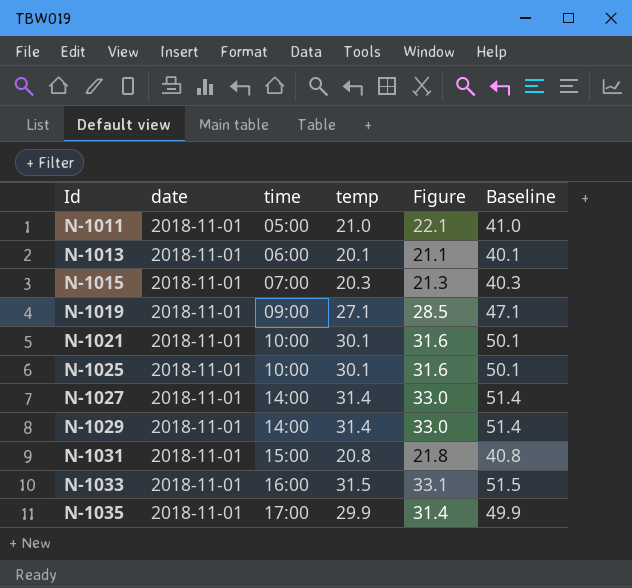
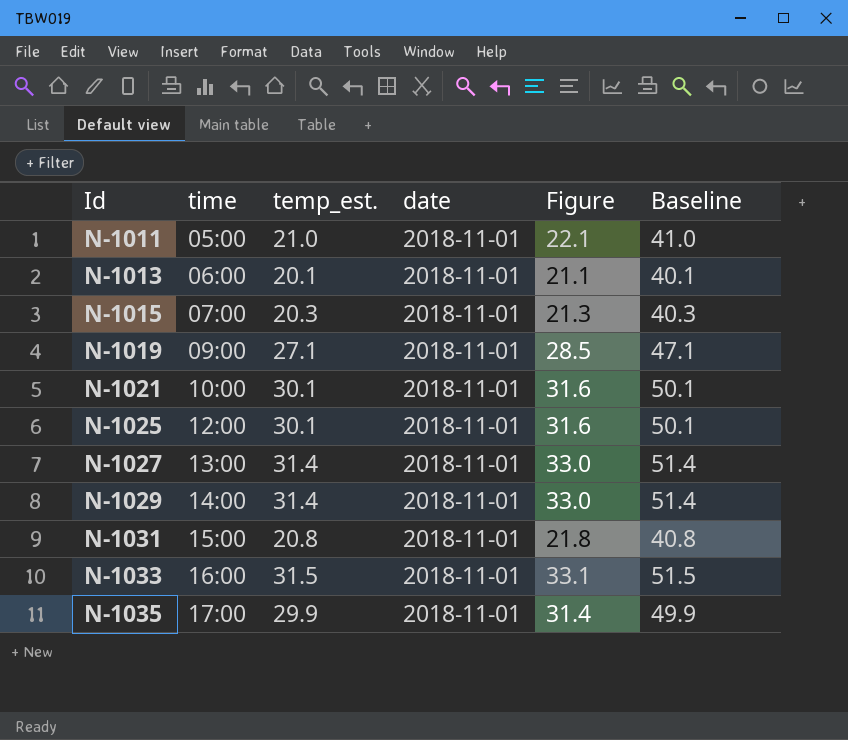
column name: temp -> temp_est.
column date | position: 2 -> 4
N-1025 | time: 10:00 -> 12:00
N-1027 | time: 14:00 -> 13:00

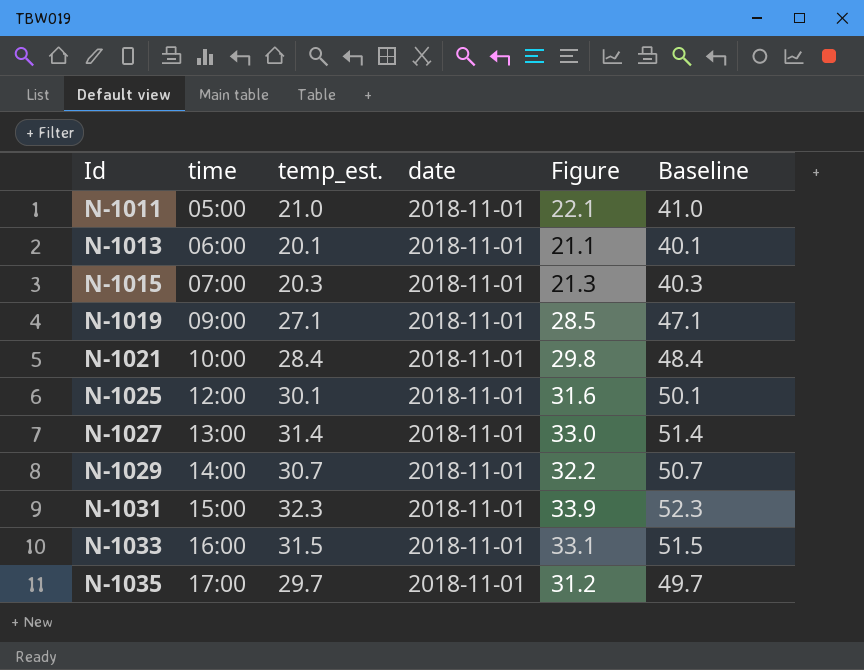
N-1021 | temp_est.: 30.1 -> 28.4
N-1021 | Figure: 31.6 -> 29.8
N-1021 | Baseline: 50.1 -> 48.4
N-1029 | temp_est.: 31.4 -> 30.7
N-1029 | Figure: 33.0 -> 32.2
N-1029 | Baseline: 51.4 -> 50.7
N-1031 | temp_est.: 20.8 -> 32.3
N-1031 | Figure: 21.8 -> 33.9
N-1031 | Baseline: 40.8 -> 52.3
N-1035 | temp_est.: 29.9 -> 29.7
N-1035 | Figure: 31.4 -> 31.2
N-1035 | Baseline: 49.9 -> 49.7

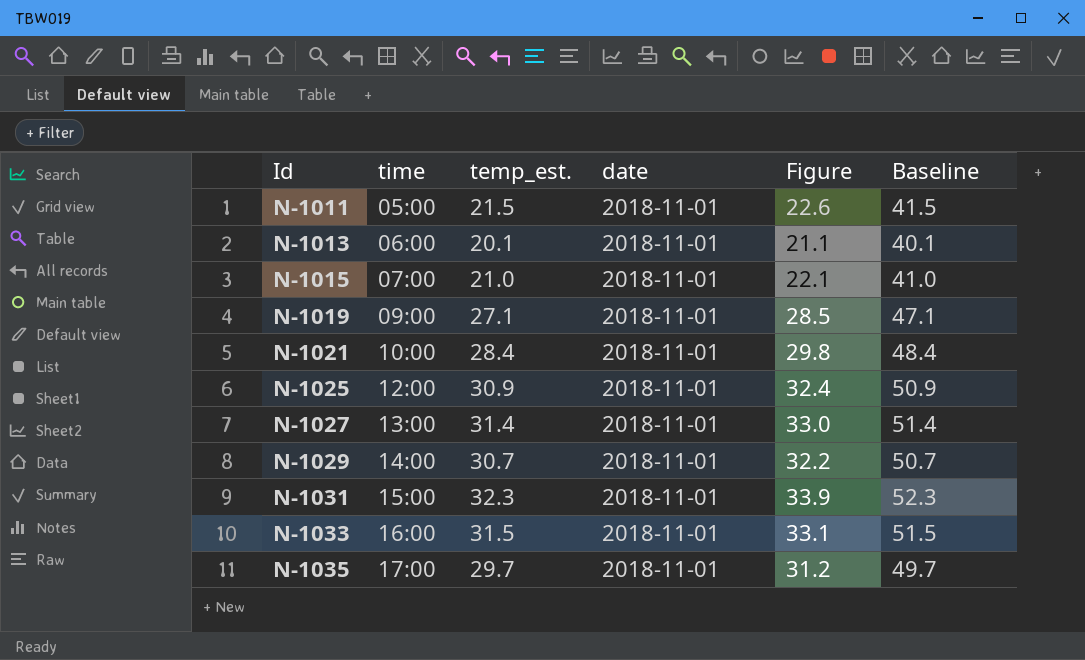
N-1011 | temp_est.: 21.0 -> 21.5
N-1011 | Figure: 22.1 -> 22.6
N-1011 | Baseline: 41.0 -> 41.5
N-1015 | temp_est.: 20.3 -> 21.0
N-1015 | Figure: 21.3 -> 22.1
N-1015 | Baseline: 40.3 -> 41.0
N-1025 | temp_est.: 30.1 -> 30.9
N-1025 | Figure: 31.6 -> 32.4
N-1025 | Baseline: 50.1 -> 50.9

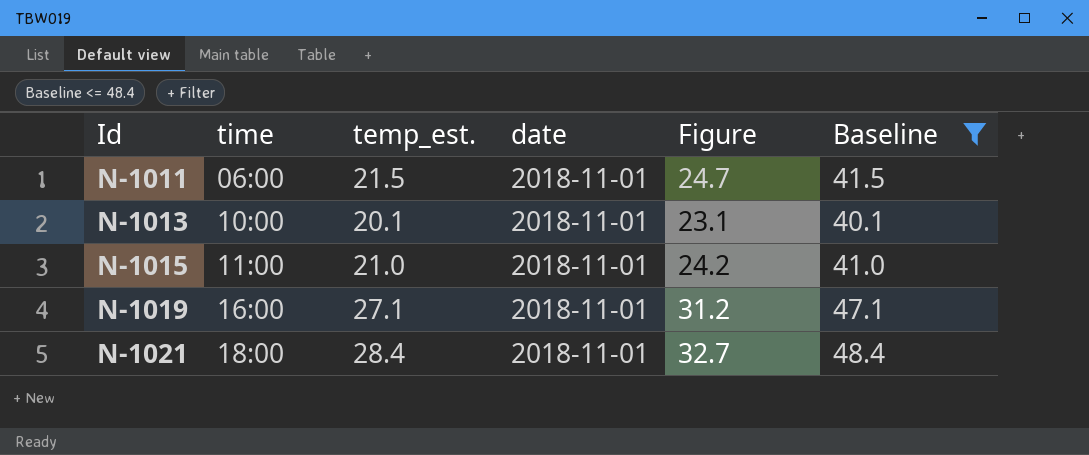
filter: none -> Baseline <= 48.4
column Figure | formula: [temp_est.] * 1.05 -> [temp_est.] * 1.15
N-1011 | time: 05:00 -> 06:00
N-1013 | time: 06:00 -> 10:00
N-1015 | time: 07:00 -> 11:00
N-1019 | time: 09:00 -> 16:00
N-1021 | time: 10:00 -> 18:00

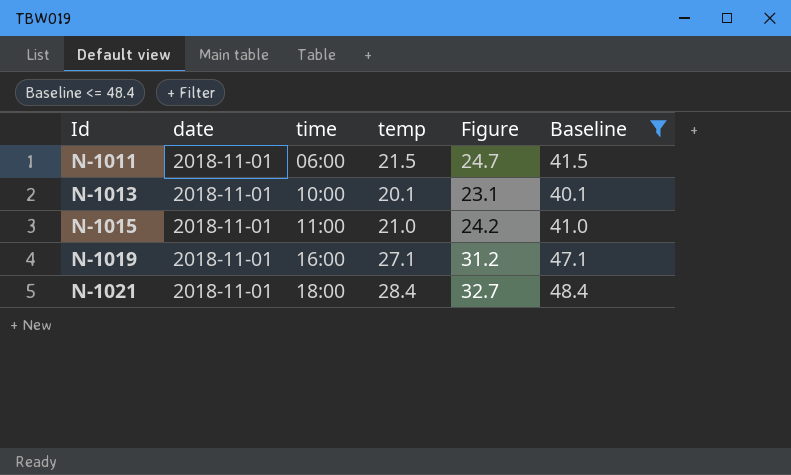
column date | position: 4 -> 2
column name: temp_est. -> temp

